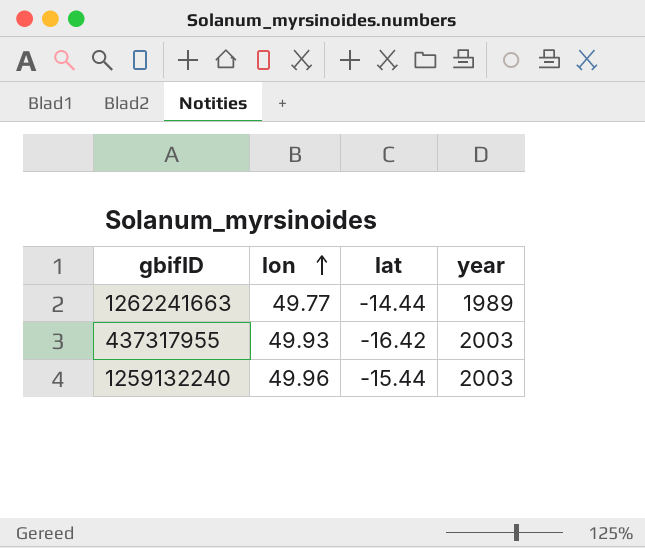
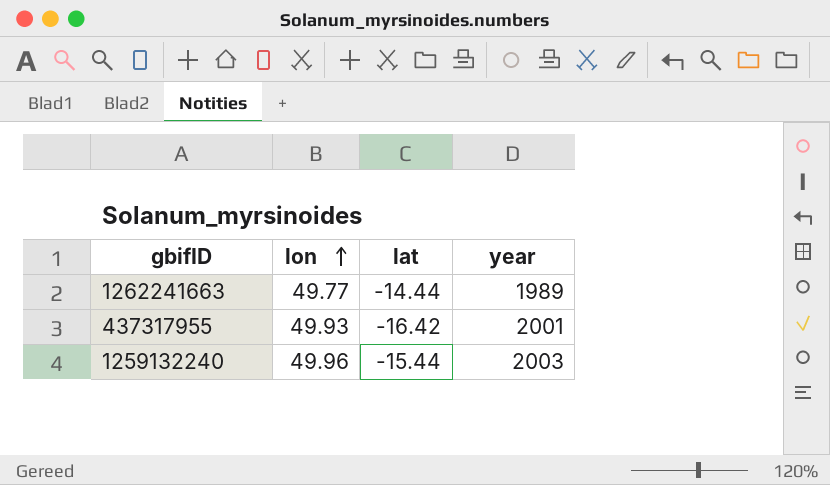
437317955 | year: 2003 -> 2001

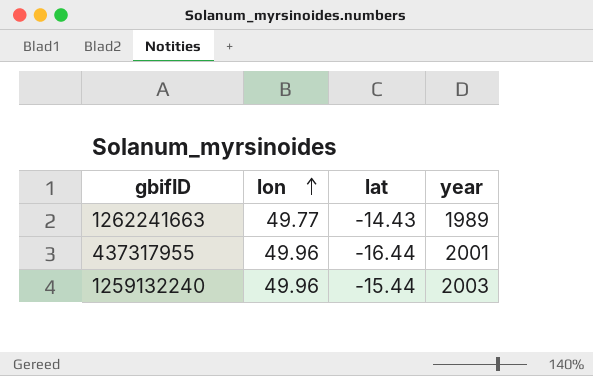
1262241663 | lat: -14.44 -> -14.43
437317955 | lon: 49.93 -> 49.96
437317955 | lat: -16.42 -> -16.44

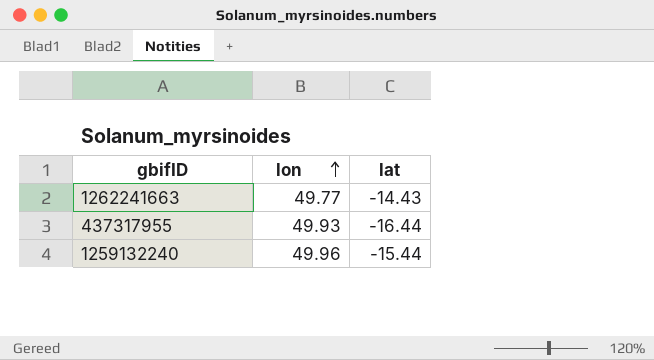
column year | position: 4 -> none
437317955 | lon: 49.96 -> 49.93

